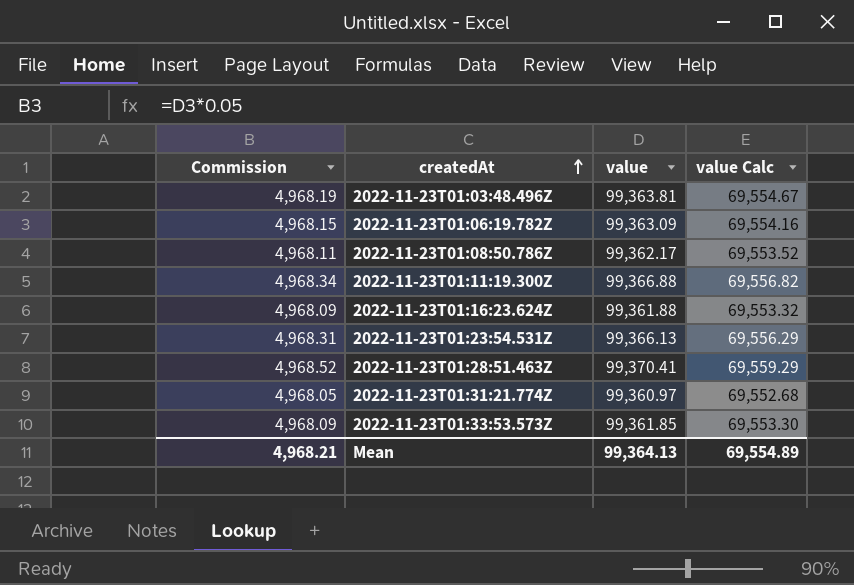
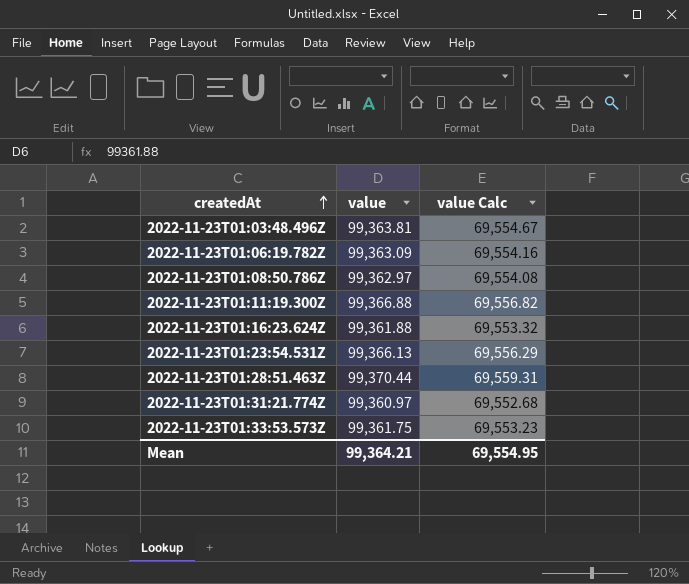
column Commission | formula: [value] * 0.05 -> none
2022-11-23T01:08:50.786Z | value: 99,362.17 -> 99,362.97
2022-11-23T01:08:50.786Z | value Calc: 69,553.52 -> 69,554.08
2022-11-23T01:28:51.463Z | value: 99,370.41 -> 99,370.44
2022-11-23T01:28:51.463Z | value Calc: 69,559.29 -> 69,559.31
2022-11-23T01:33:53.573Z | value: 99,361.85 -> 99,361.75
2022-11-23T01:33:53.573Z | value Calc: 69,553.30 -> 69,553.23
Mean | value: 99,364.13 -> 99,364.21
Mean | value Calc: 69,554.89 -> 69,554.95

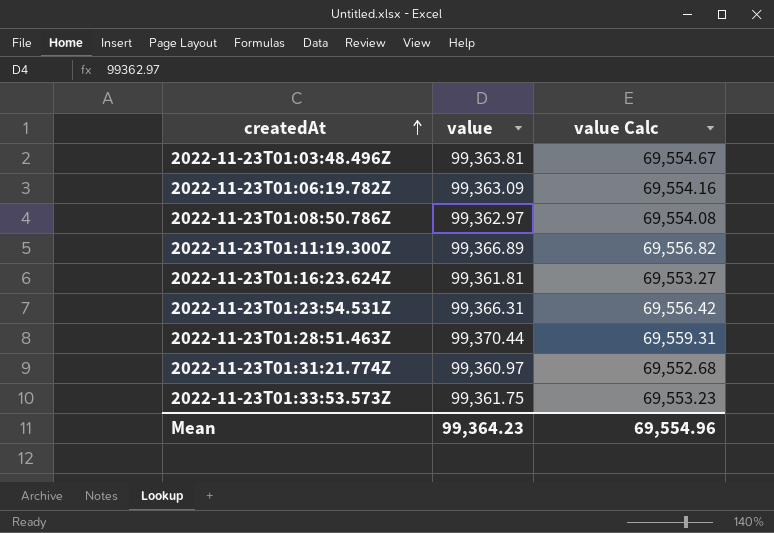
2022-11-23T01:11:19.300Z | value: 99,366.88 -> 99,366.89
2022-11-23T01:16:23.624Z | value: 99,361.88 -> 99,361.81
2022-11-23T01:16:23.624Z | value Calc: 69,553.32 -> 69,553.27
2022-11-23T01:23:54.531Z | value: 99,366.13 -> 99,366.31
2022-11-23T01:23:54.531Z | value Calc: 69,556.29 -> 69,556.42
Mean | value: 99,364.21 -> 99,364.23
Mean | value Calc: 69,554.95 -> 69,554.96

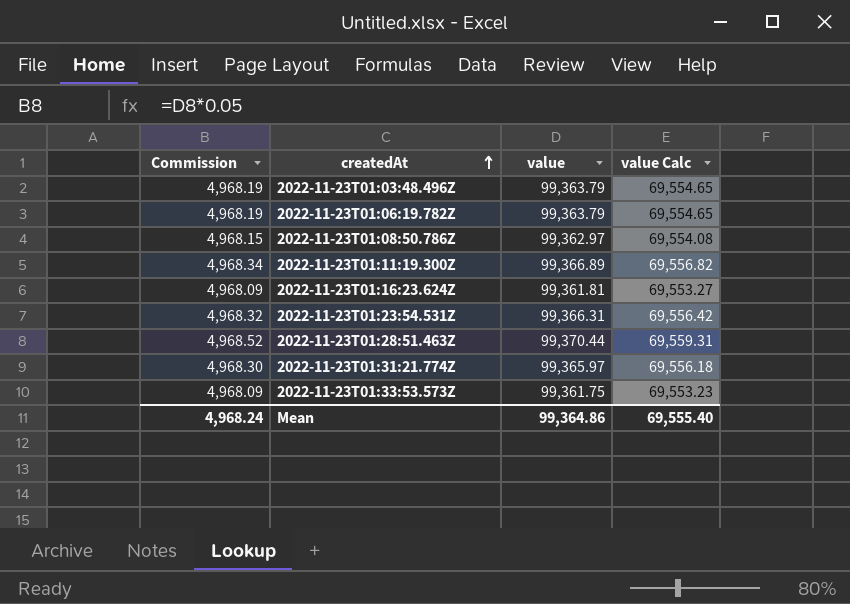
column Commission | formula: none -> [value] * 0.05
2022-11-23T01:03:48.496Z | value: 99,363.81 -> 99,363.79
2022-11-23T01:03:48.496Z | value Calc: 69,554.67 -> 69,554.65
2022-11-23T01:06:19.782Z | value: 99,363.09 -> 99,363.79
2022-11-23T01:06:19.782Z | value Calc: 69,554.16 -> 69,554.65
2022-11-23T01:31:21.774Z | value: 99,360.97 -> 99,365.97
2022-11-23T01:31:21.774Z | value Calc: 69,552.68 -> 69,556.18
Mean | value: 99,364.23 -> 99,364.86
Mean | value Calc: 69,554.96 -> 69,555.40

